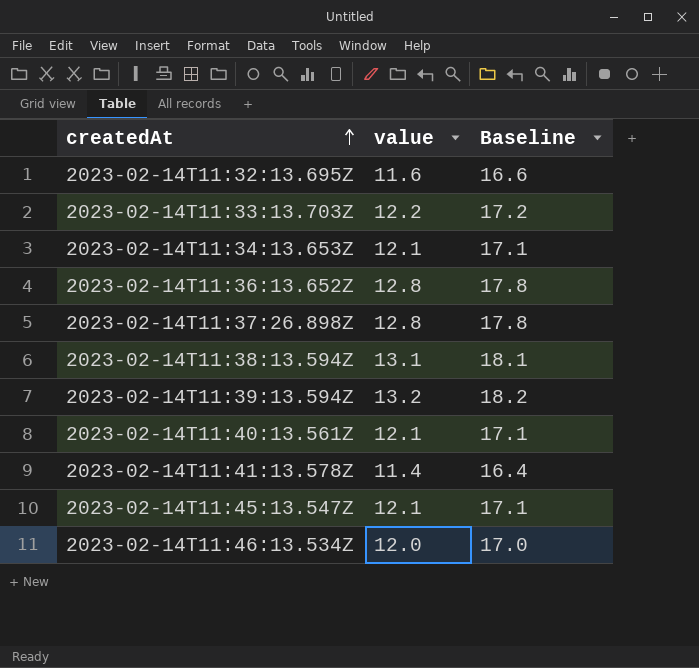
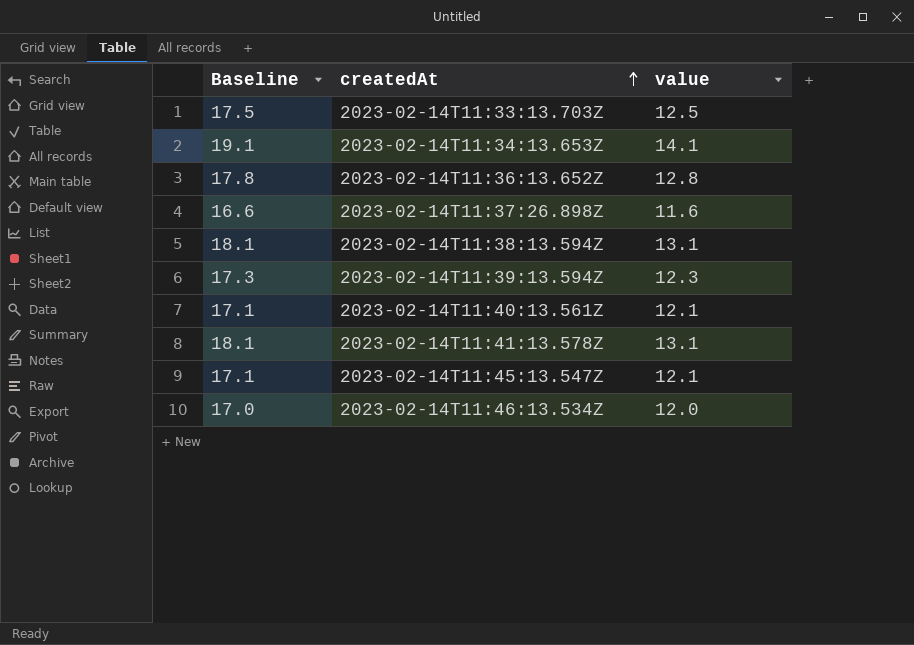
column Baseline | position: 3 -> 1
row 2023-02-14T11:32:13.695Z: 11.6 | 16.6 -> none
2023-02-14T11:33:13.703Z | Baseline: 17.2 -> 17.5
2023-02-14T11:33:13.703Z | value: 12.2 -> 12.5
2023-02-14T11:34:13.653Z | Baseline: 17.1 -> 19.1
2023-02-14T11:34:13.653Z | value: 12.1 -> 14.1
2023-02-14T11:37:26.898Z | Baseline: 17.8 -> 16.6
2023-02-14T11:37:26.898Z | value: 12.8 -> 11.6
2023-02-14T11:39:13.594Z | Baseline: 18.2 -> 17.3
2023-02-14T11:39:13.594Z | value: 13.2 -> 12.3
2023-02-14T11:41:13.578Z | Baseline: 16.4 -> 18.1
2023-02-14T11:41:13.578Z | value: 11.4 -> 13.1

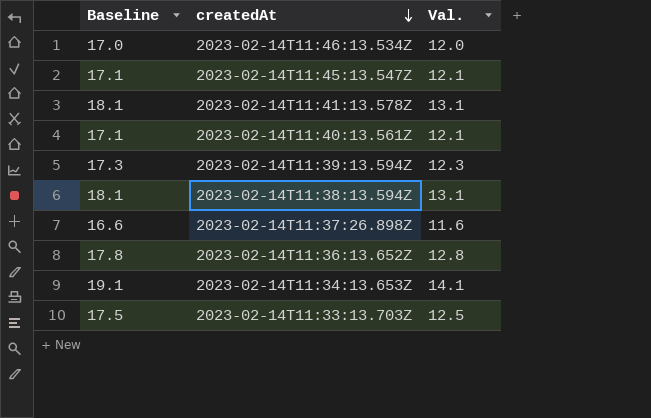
row order: createdAt ascending -> createdAt descending
column name: value -> Val.

